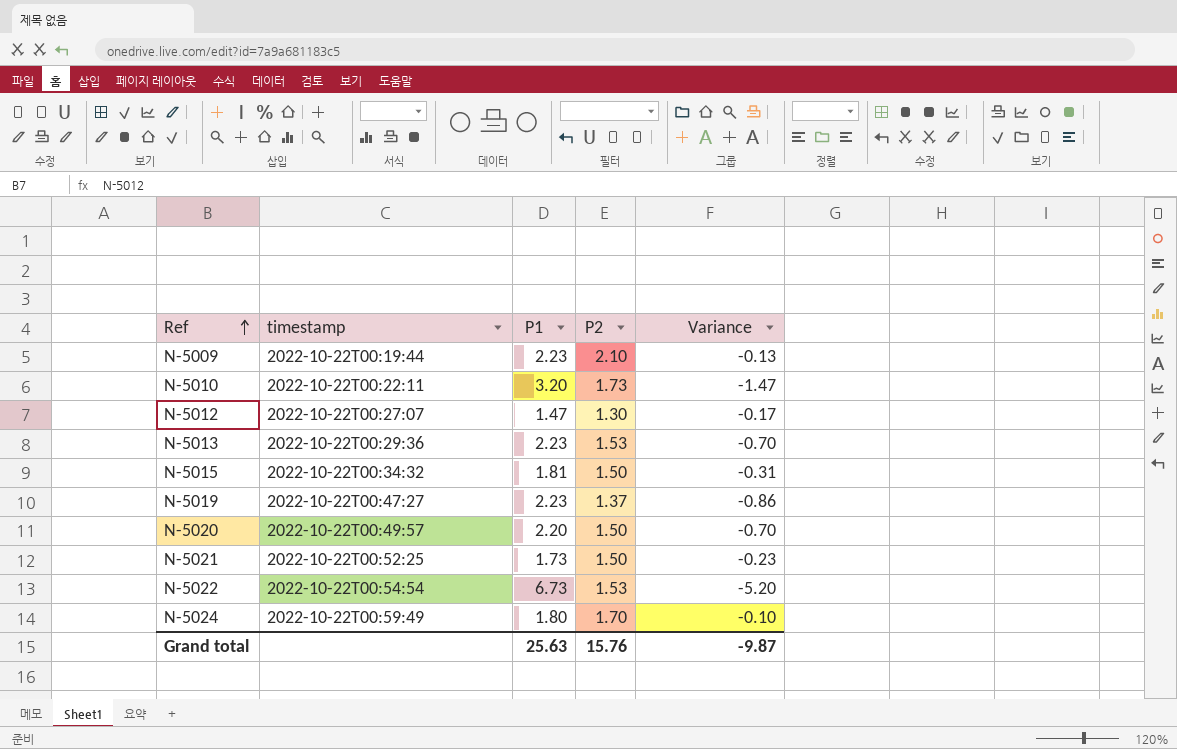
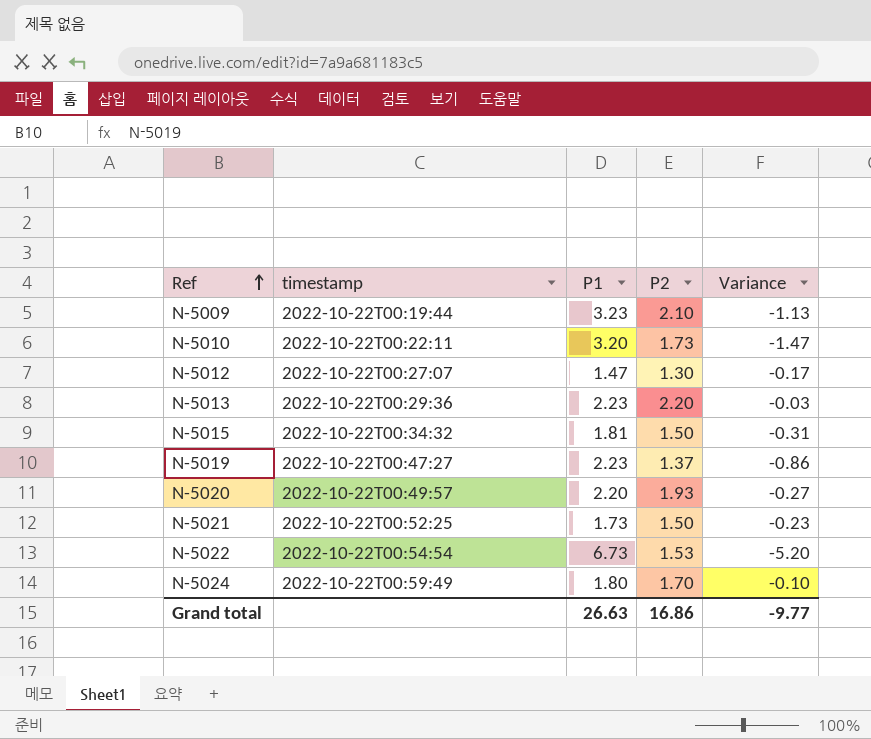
N-5009 | P1: 2.23 -> 3.23
N-5009 | Variance: -0.13 -> -1.13
N-5013 | P2: 1.53 -> 2.20
N-5013 | Variance: -0.70 -> -0.03
N-5020 | P2: 1.50 -> 1.93
N-5020 | Variance: -0.70 -> -0.27
Grand total | P1: 25.63 -> 26.63
Grand total | P2: 15.76 -> 16.86
Grand total | Variance: -9.87 -> -9.77

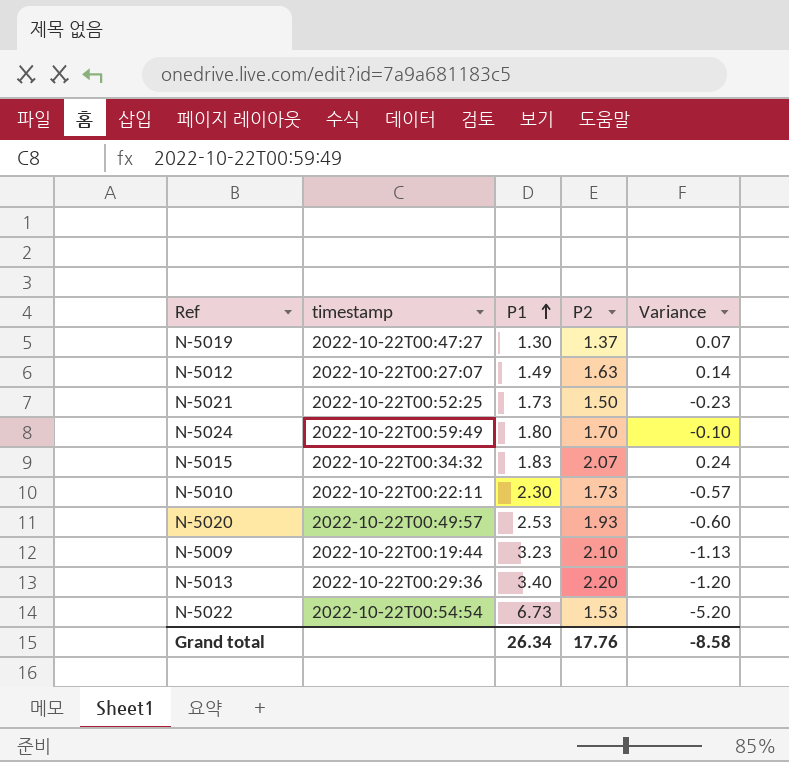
row order: Ref ascending -> P1 ascending
N-5019 | P1: 2.23 -> 1.30
N-5019 | Variance: -0.86 -> 0.07
N-5012 | P1: 1.47 -> 1.49
N-5012 | P2: 1.30 -> 1.63
N-5012 | Variance: -0.17 -> 0.14
N-5015 | P1: 1.81 -> 1.83
N-5015 | P2: 1.50 -> 2.07
N-5015 | Variance: -0.31 -> 0.24
N-5010 | P1: 3.20 -> 2.30
N-5010 | Variance: -1.47 -> -0.57
N-5020 | P1: 2.20 -> 2.53
N-5020 | Variance: -0.27 -> -0.60
N-5013 | P1: 2.23 -> 3.40
N-5013 | Variance: -0.03 -> -1.20
Grand total | P1: 26.63 -> 26.34
Grand total | P2: 16.86 -> 17.76
Grand total | Variance: -9.77 -> -8.58

